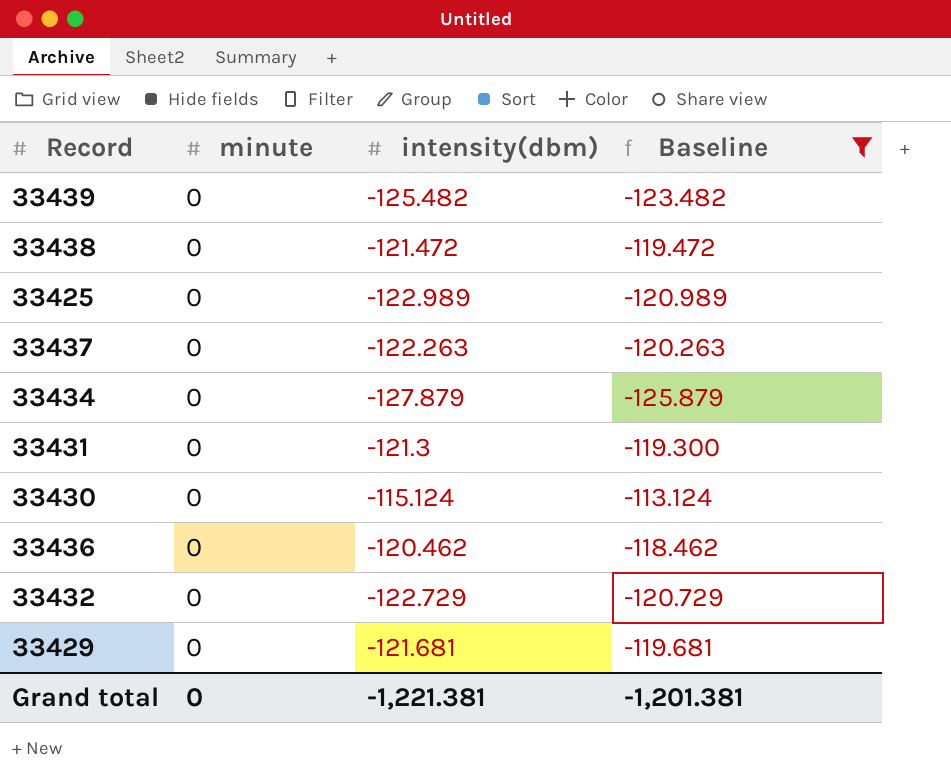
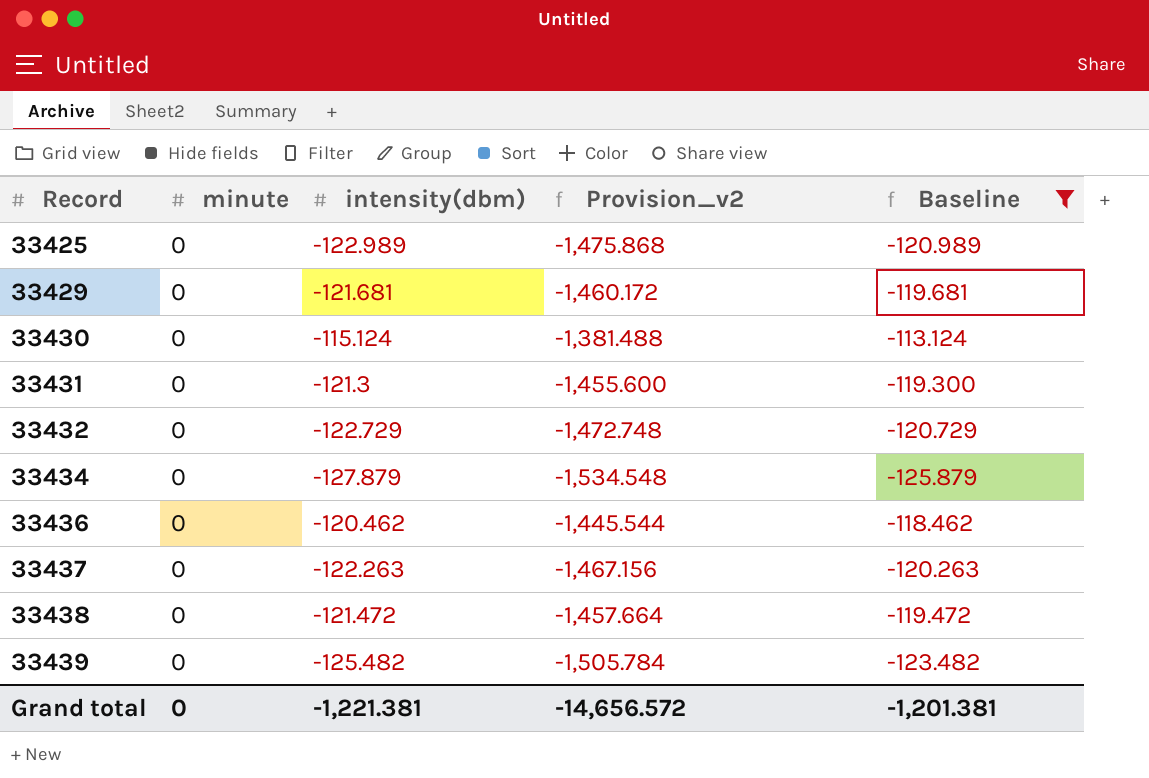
row order: none -> Record ascending
column Provision_v2 | formula: none -> [intensity(dbm)] * 12

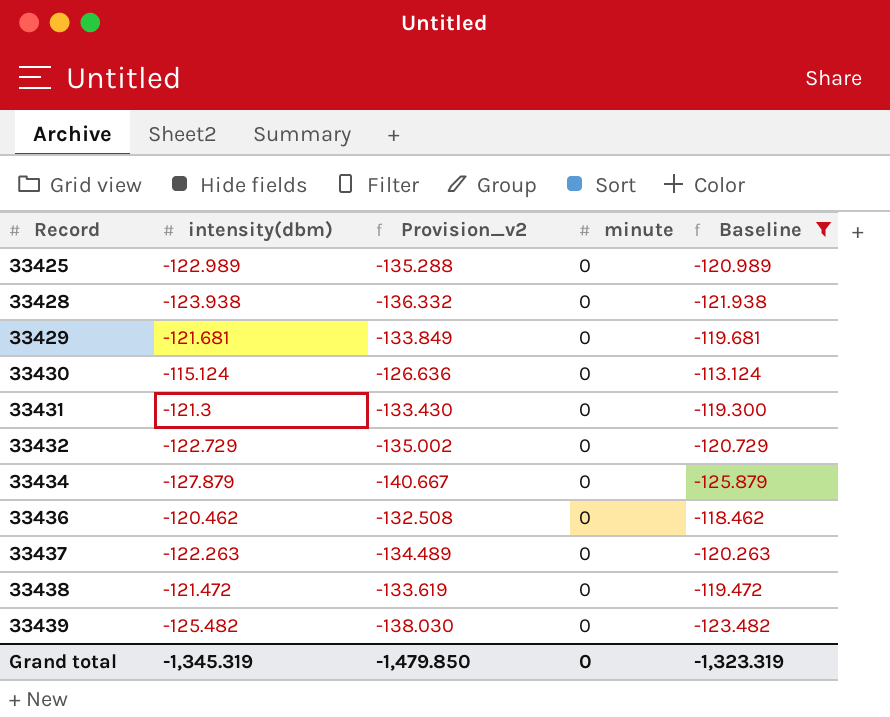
column Provision_v2 | formula: [intensity(dbm)] * 12 -> [intensity(dbm)] * 1.1
column minute | position: 2 -> 4
row 33428: none -> -123.938 | -136.332 | 0 | -121.938
Grand total | intensity(dbm): -1,221.381 -> -1,345.319
Grand total | Provision_v2: -14,656.572 -> -1,479.850
Grand total | Baseline: -1,201.381 -> -1,323.319

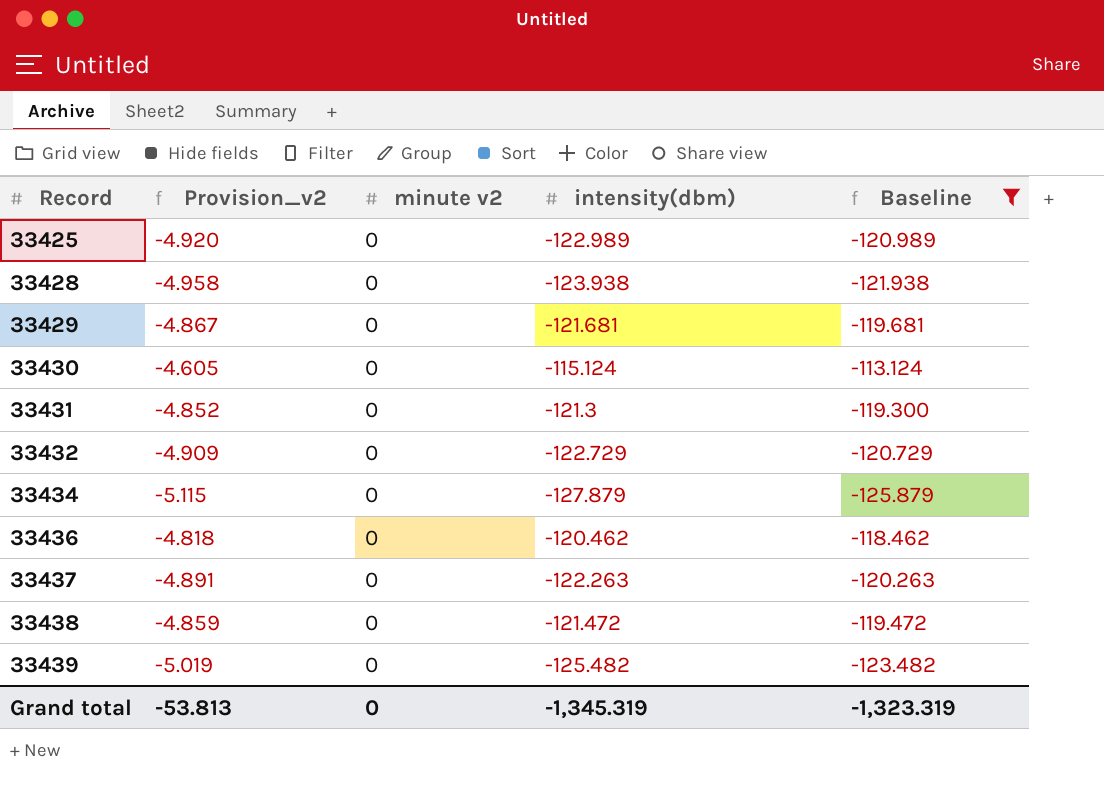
column Provision_v2 | formula: [intensity(dbm)] * 1.1 -> [intensity(dbm)] * 0.04
column name: minute -> minute v2
column intensity(dbm) | position: 2 -> 4
Grand total | Provision_v2: -1,479.850 -> -53.813

